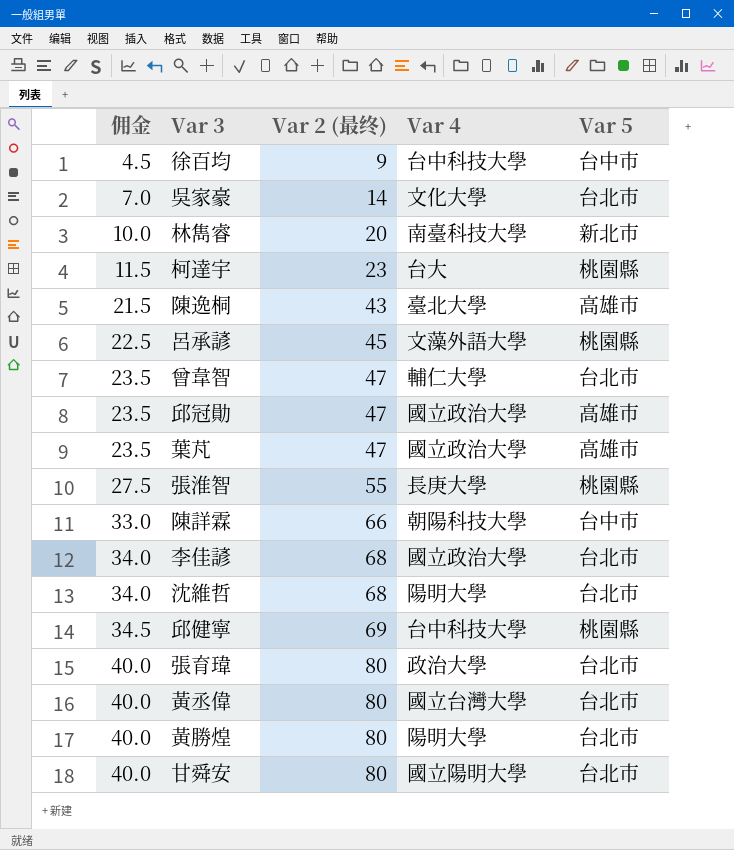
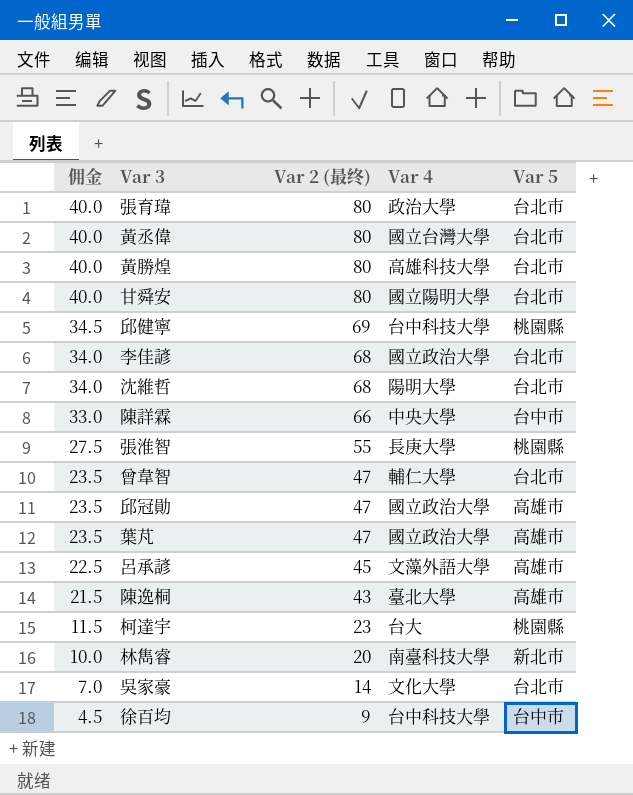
row order: 佣金 ascending -> 佣金 descending
黃勝煌 | Var 4: 陽明大學 -> 高雄科技大學
陳詳霖 | Var 4: 朝陽科技大學 -> 中央大學
呂承諺 | Var 5: 桃園縣 -> 高雄市

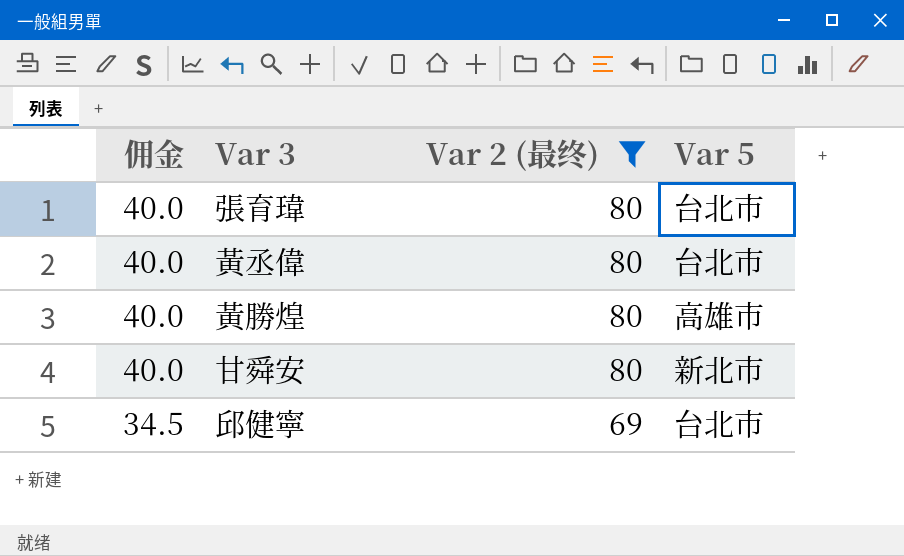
filter: none -> Var 2 (最终) >= 69
column Var 4 | position: 4 -> none
黃勝煌 | Var 5: 台北市 -> 高雄市
甘舜安 | Var 5: 台北市 -> 新北市
邱健寧 | Var 5: 桃園縣 -> 台北市

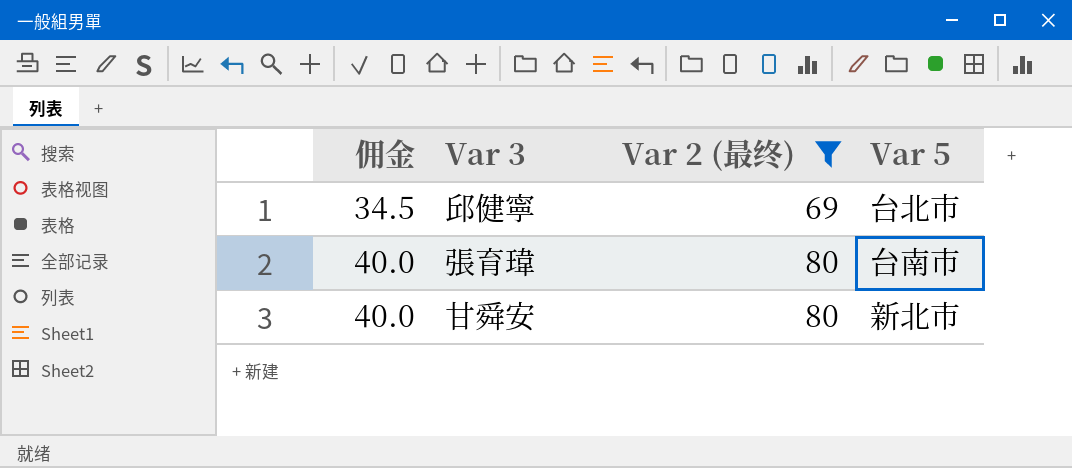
row order: 佣金 descending -> 佣金 ascending
row 黃丞偉: 40.0 | 80 | 台北市 -> none
row 黃勝煌: 40.0 | 80 | 高雄市 -> none
張育瑋 | Var 5: 台北市 -> 台南市

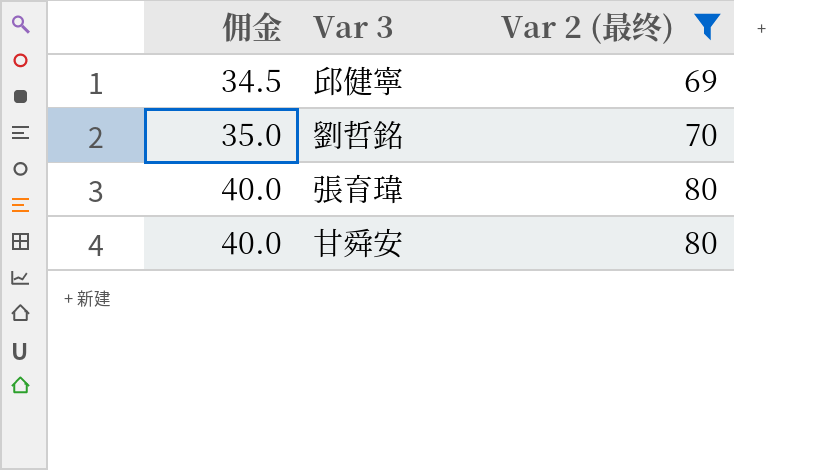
column Var 5 | position: 4 -> none
row 劉哲銘: none -> 35.0 | 70

